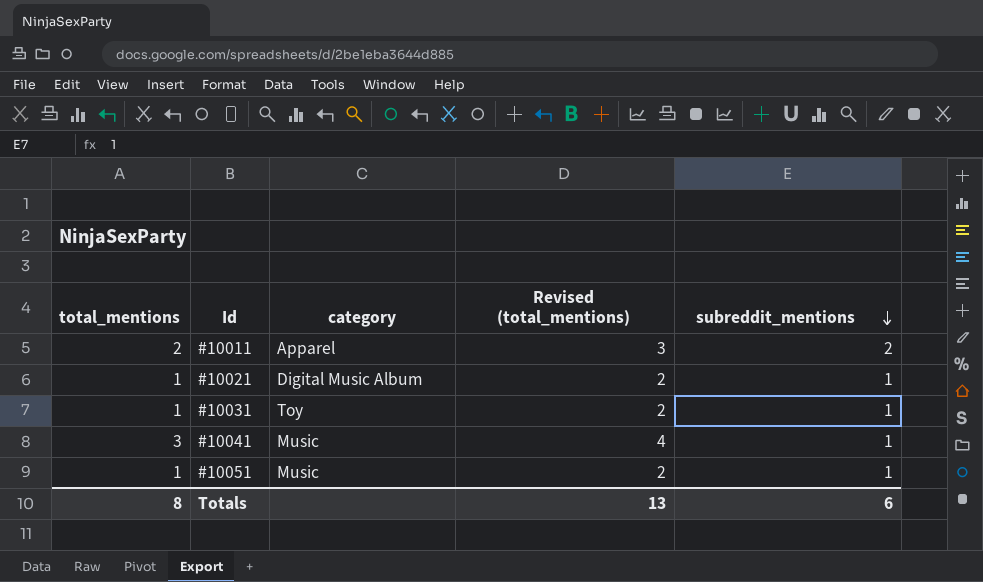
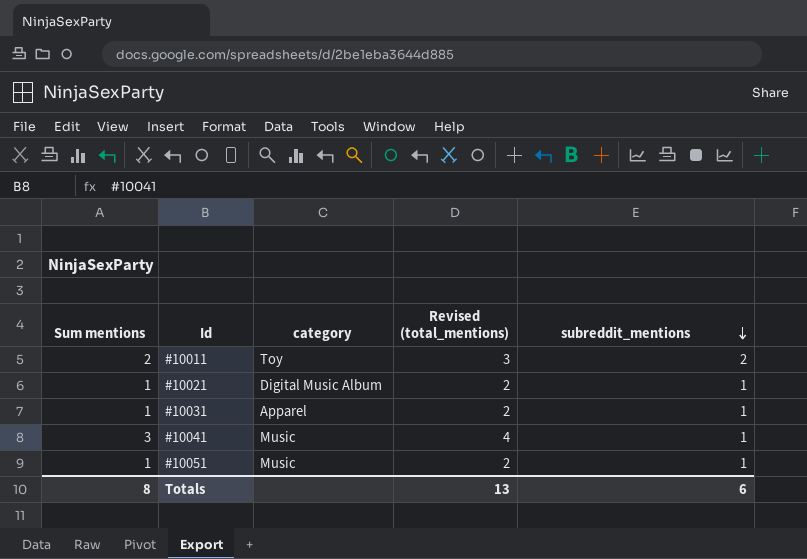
column name: total_mentions -> Sum mentions
#10011 | category: Apparel -> Toy
#10031 | category: Toy -> Apparel

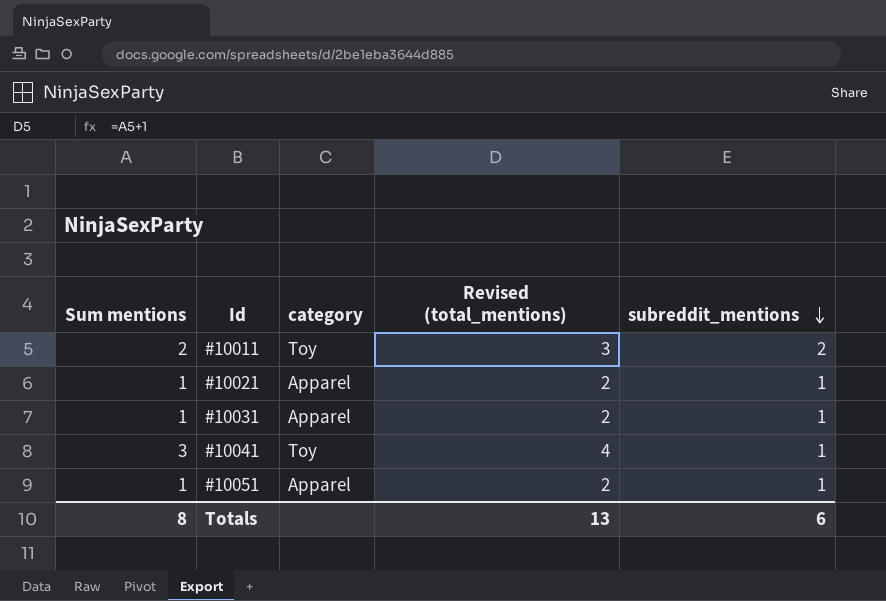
#10021 | category: Digital Music Album -> Apparel
#10041 | category: Music -> Toy
#10051 | category: Music -> Apparel

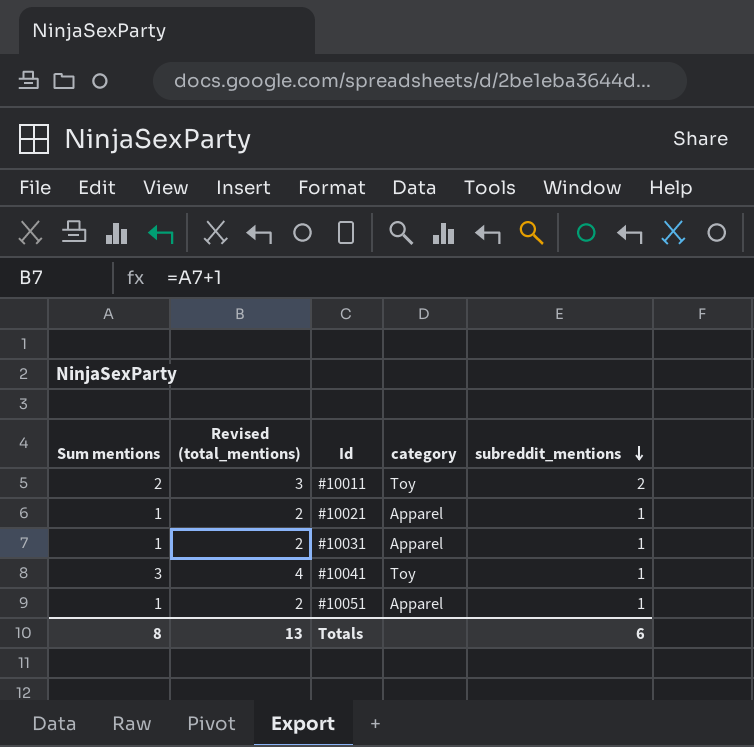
column Revised (total_mentions) | position: 4 -> 2

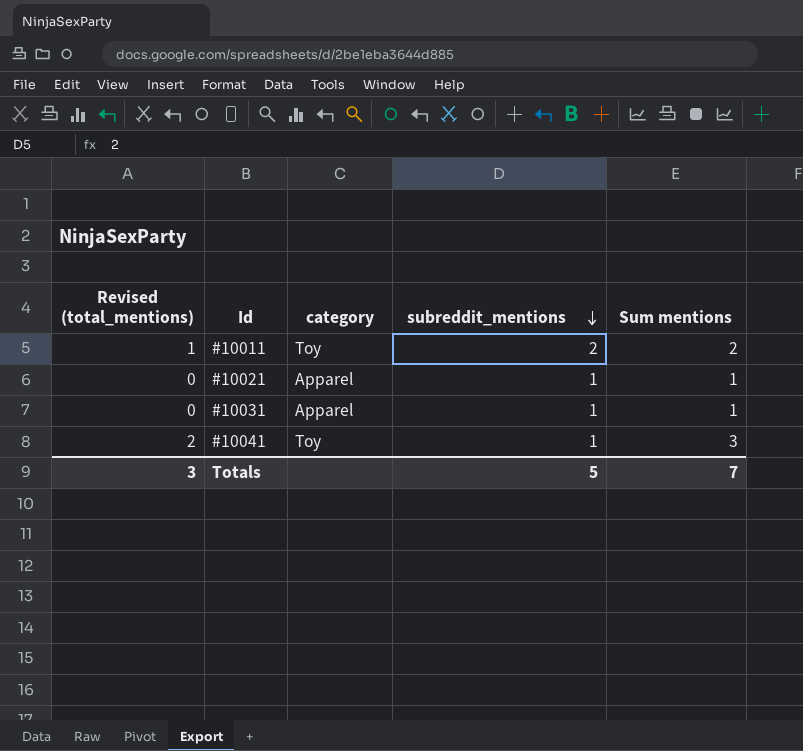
column Revised (total_mentions) | formula: [Sum mentions] + 1 -> [Sum mentions] - 1
column Sum mentions | position: 1 -> 5
row #10051: 1 | 2 | Apparel | 1 -> none
Totals | Revised (total_mentions): 13 -> 3
Totals | subreddit_mentions: 6 -> 5
Totals | Sum mentions: 8 -> 7

